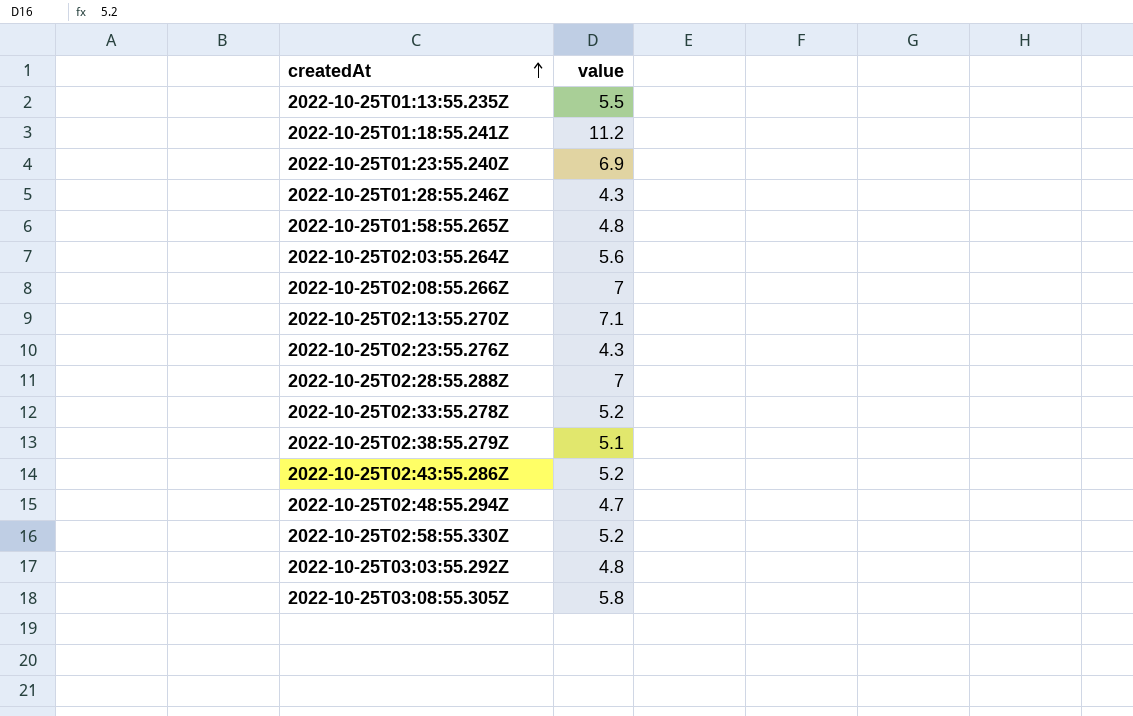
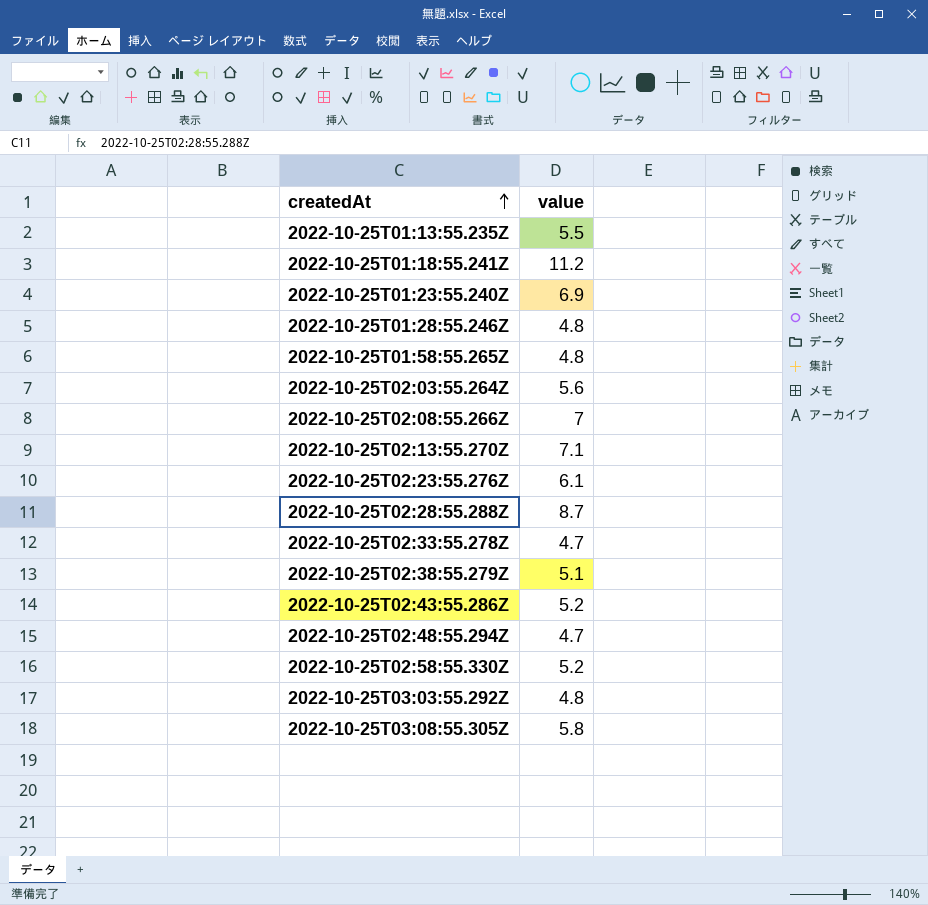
2022-10-25T01:28:55.246Z | value: 4.3 -> 4.8
2022-10-25T02:23:55.276Z | value: 4.3 -> 6.1
2022-10-25T02:28:55.288Z | value: 7 -> 8.7
2022-10-25T02:33:55.278Z | value: 5.2 -> 4.7

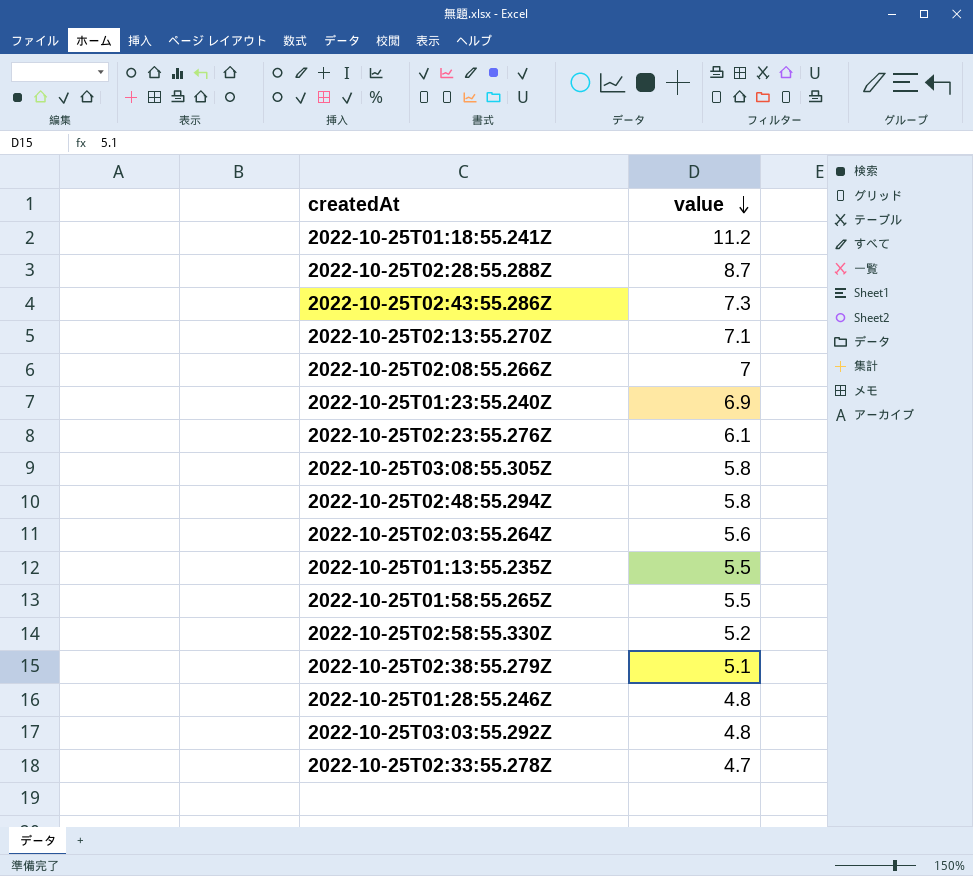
row order: createdAt ascending -> value descending
2022-10-25T02:43:55.286Z | value: 5.2 -> 7.3
2022-10-25T02:48:55.294Z | value: 4.7 -> 5.8
2022-10-25T01:58:55.265Z | value: 4.8 -> 5.5

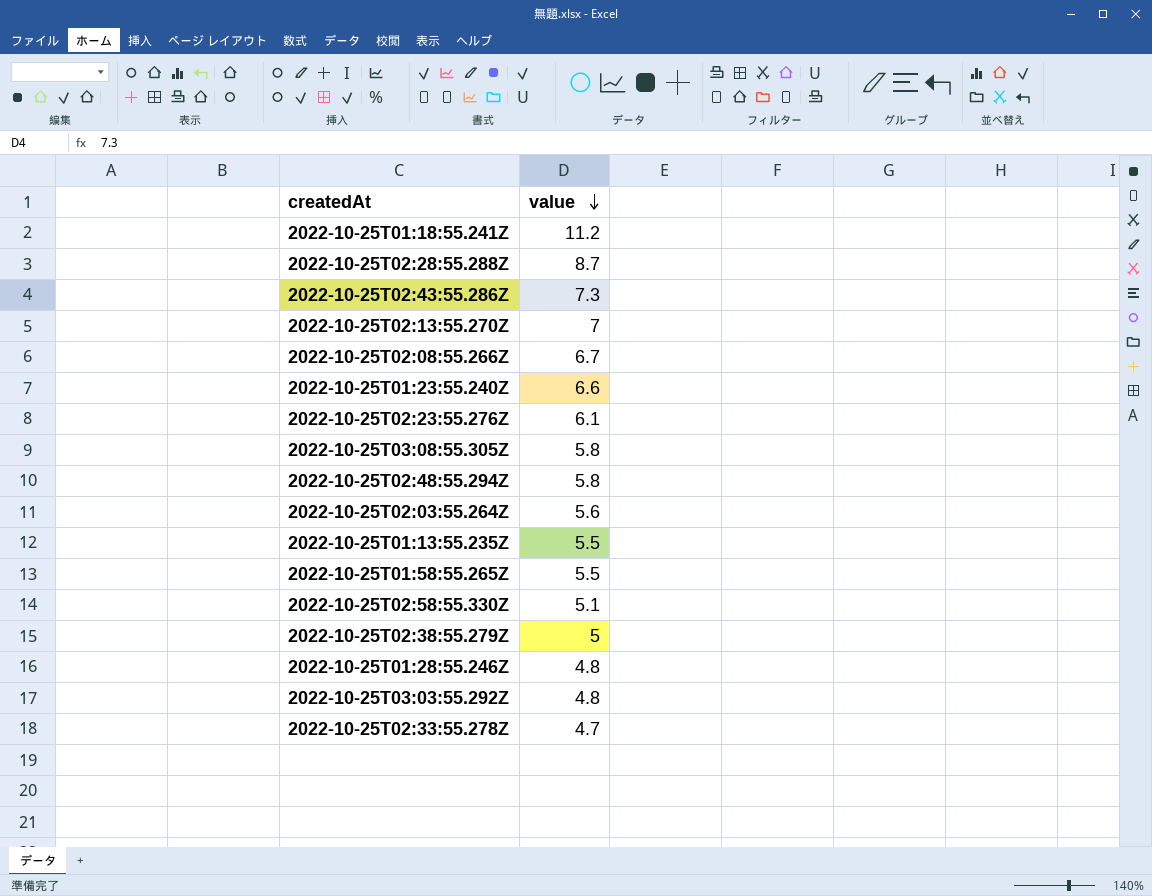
2022-10-25T02:13:55.270Z | value: 7.1 -> 7
2022-10-25T02:08:55.266Z | value: 7 -> 6.7
2022-10-25T01:23:55.240Z | value: 6.9 -> 6.6
2022-10-25T02:58:55.330Z | value: 5.2 -> 5.1
2022-10-25T02:38:55.279Z | value: 5.1 -> 5

